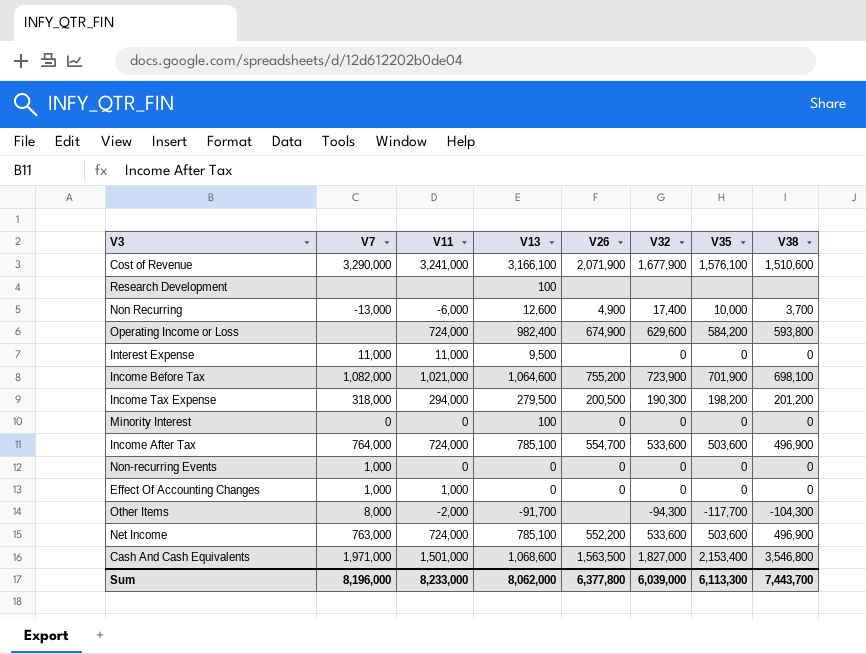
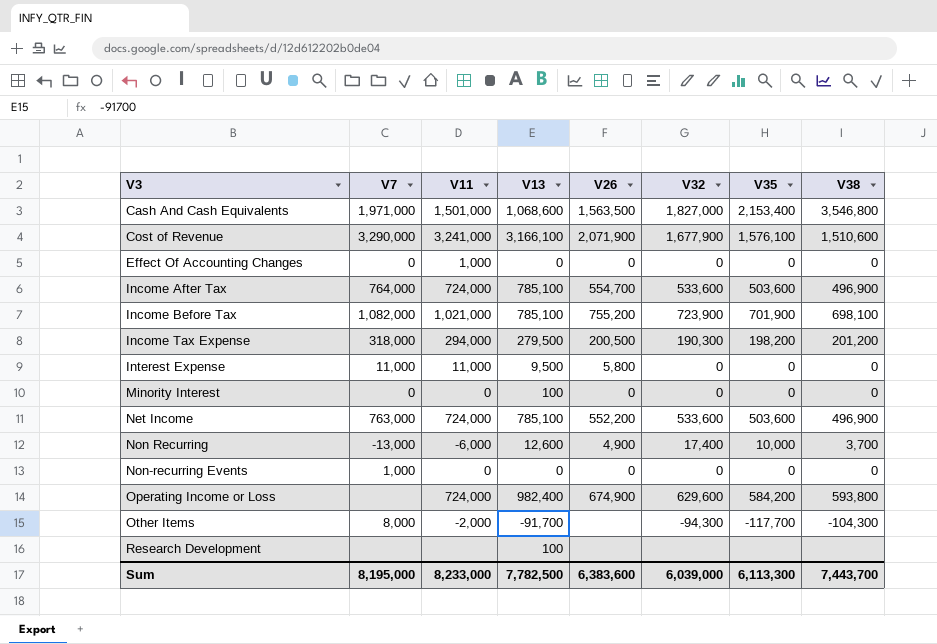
row order: none -> V3 ascending
Effect Of Accounting Changes | V7: 1,000 -> 0
Income Before Tax | V13: 1,064,600 -> 785,100
Interest Expense | V26: none -> 5,800
Sum | V7: 8,196,000 -> 8,195,000
Sum | V13: 8,062,000 -> 7,782,500
Sum | V26: 6,377,800 -> 6,383,600

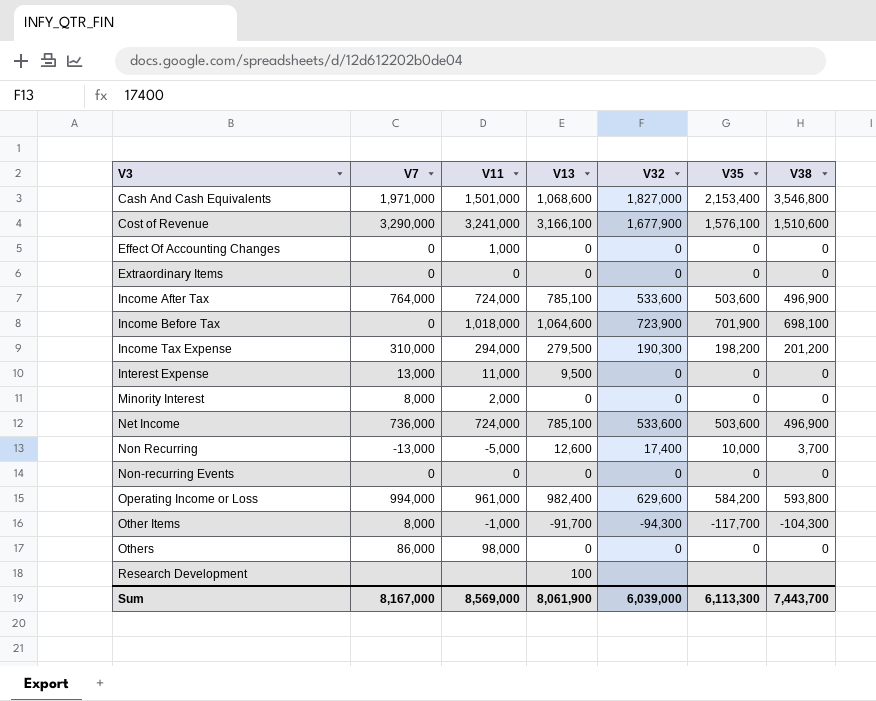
column V26 | position: 5 -> none
row Extraordinary Items: none -> 0 | 0 | 0 | 0 | 0 | 0
Income Before Tax | V7: 1,082,000 -> 0
Income Before Tax | V11: 1,021,000 -> 1,018,000
Income Before Tax | V13: 785,100 -> 1,064,600
Income Tax Expense | V7: 318,000 -> 310,000
Interest Expense | V7: 11,000 -> 13,000
Minority Interest | V7: 0 -> 8,000
Minority Interest | V11: 0 -> 2,000
Minority Interest | V13: 100 -> 0
Net Income | V7: 763,000 -> 736,000
Non Recurring | V11: -6,000 -> -5,000
Non-recurring Events | V7: 1,000 -> 0
Operating Income or Loss | V7: none -> 994,000
Operating Income or Loss | V11: 724,000 -> 961,000
Other Items | V11: -2,000 -> -1,000
row Others: none -> 86,000 | 98,000 | 0 | 0 | 0 | 0
Sum | V7: 8,195,000 -> 8,167,000
Sum | V11: 8,233,000 -> 8,569,000
Sum | V13: 7,782,500 -> 8,061,900

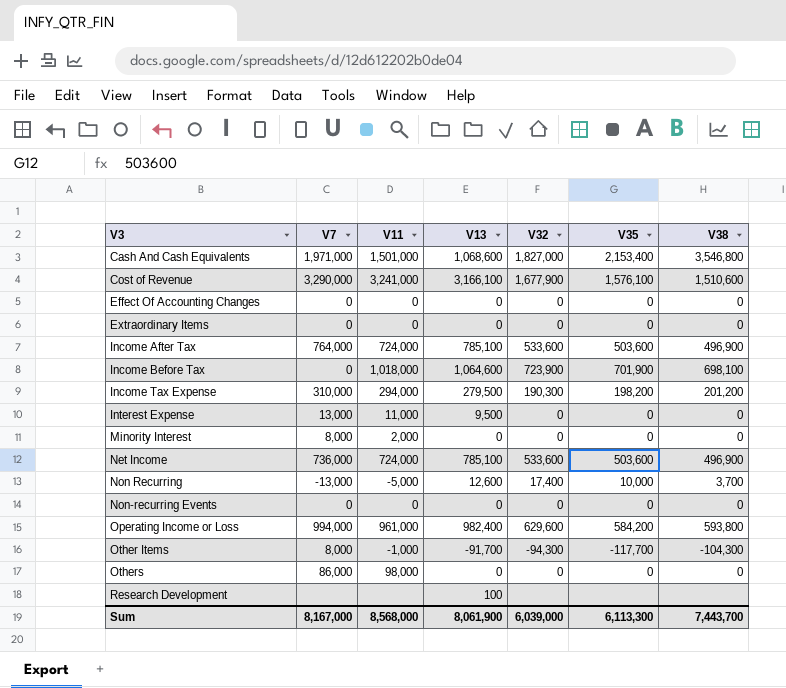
Effect Of Accounting Changes | V11: 1,000 -> 0
Sum | V11: 8,569,000 -> 8,568,000

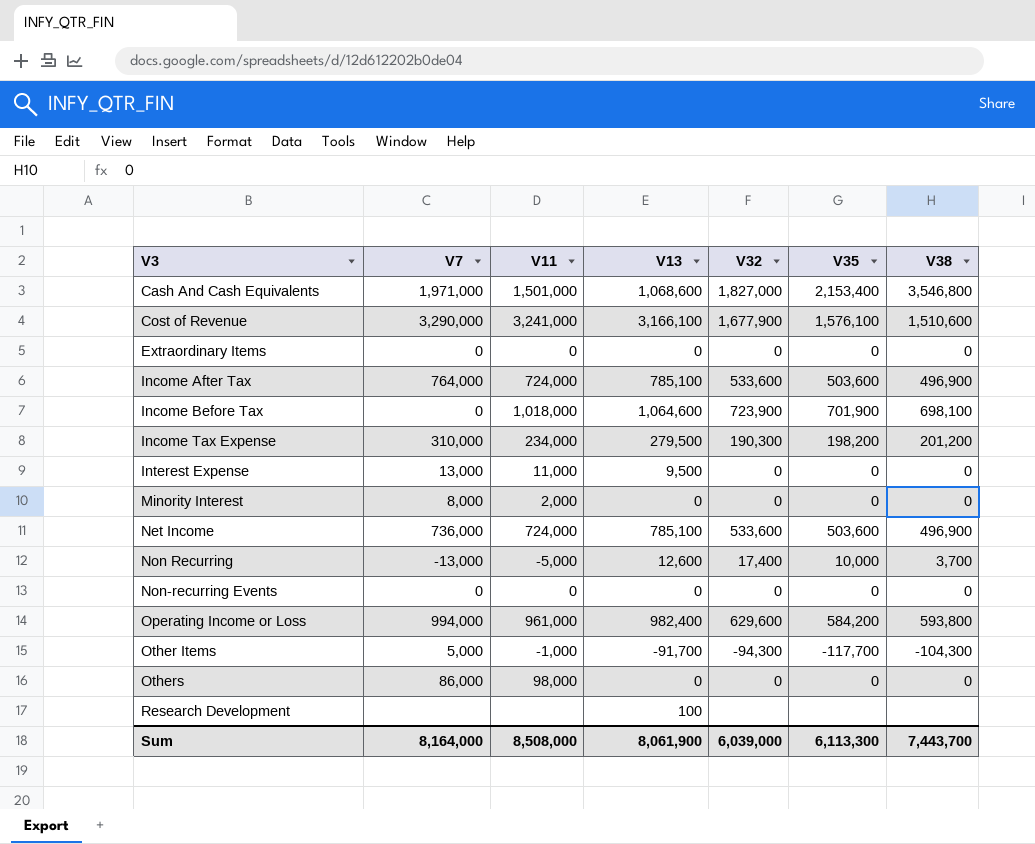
row Effect Of Accounting Changes: 0 | 0 | 0 | 0 | 0 | 0 -> none
Income Tax Expense | V11: 294,000 -> 234,000
Other Items | V7: 8,000 -> 5,000
Sum | V7: 8,167,000 -> 8,164,000
Sum | V11: 8,568,000 -> 8,508,000

